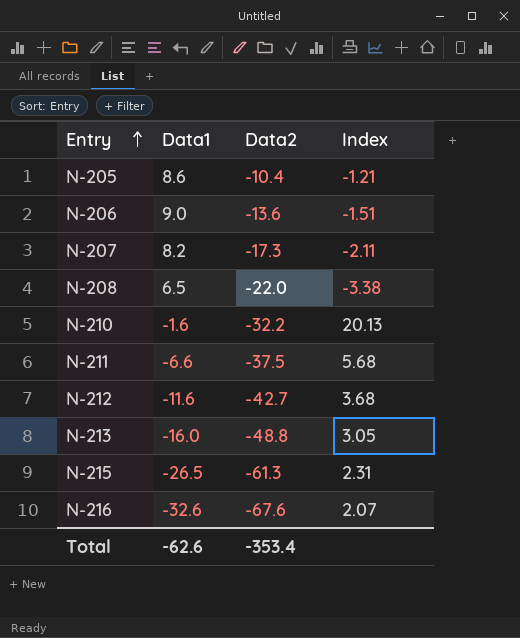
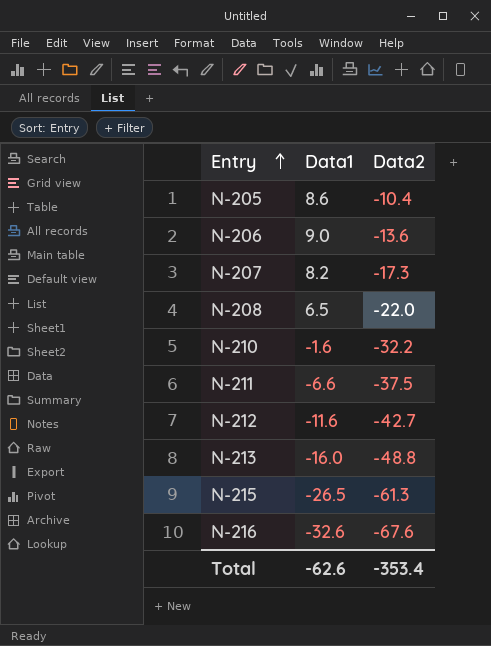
column Index | formula: [Data2] / [Data1] -> none

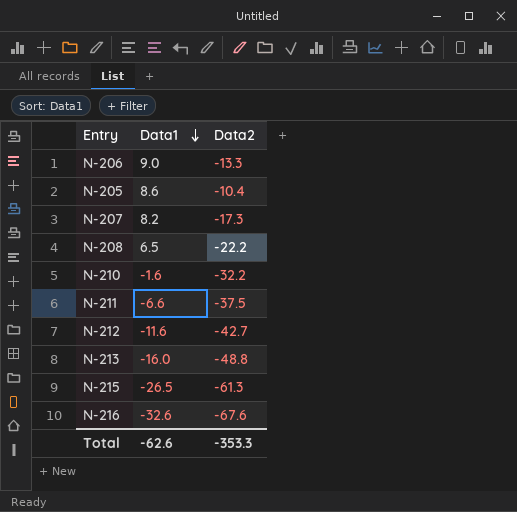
row order: Entry ascending -> Data1 descending
N-206 | Data2: -13.6 -> -13.3
N-208 | Data2: -22.0 -> -22.2
Total | Data2: -353.4 -> -353.3

